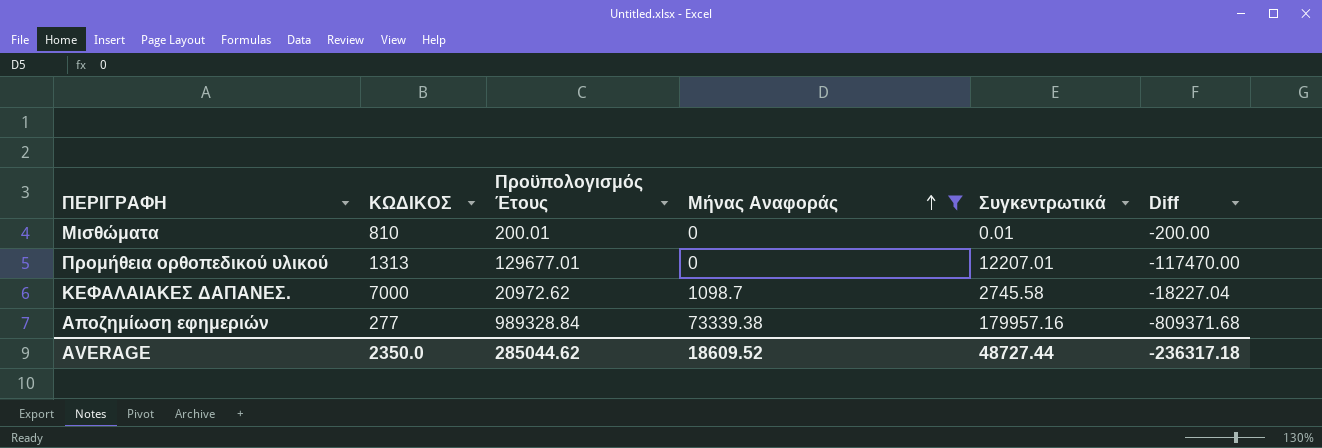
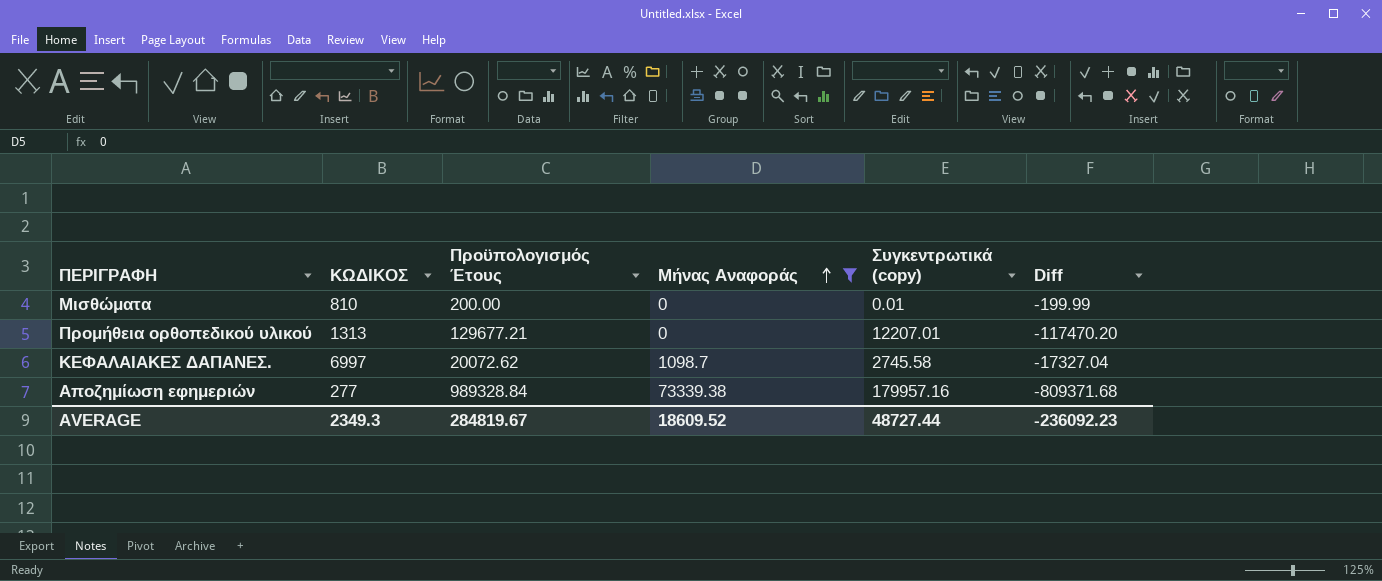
column name: Συγκεντρωτικά -> Συγκεντρωτικά (copy)
Μισθώματα | Προϋπολογισμός Έτους: 200.01 -> 200.00
Μισθώματα | Diff: -200.00 -> -199.99
Προμήθεια ορθοπεδικού υλικού | Προϋπολογισμός Έτους: 129677.01 -> 129677.21
Προμήθεια ορθοπεδικού υλικού | Diff: -117470.00 -> -117470.20
ΚΕΦΑΛΑΙΑΚΕΣ ΔΑΠΑΝΕΣ. | ΚΩΔΙΚΟΣ: 7000 -> 6997
ΚΕΦΑΛΑΙΑΚΕΣ ΔΑΠΑΝΕΣ. | Προϋπολογισμός Έτους: 20972.62 -> 20072.62
ΚΕΦΑΛΑΙΑΚΕΣ ΔΑΠΑΝΕΣ. | Diff: -18227.04 -> -17327.04
AVERAGE | ΚΩΔΙΚΟΣ: 2350.0 -> 2349.3
AVERAGE | Προϋπολογισμός Έτους: 285044.62 -> 284819.67
AVERAGE | Diff: -236317.18 -> -236092.23

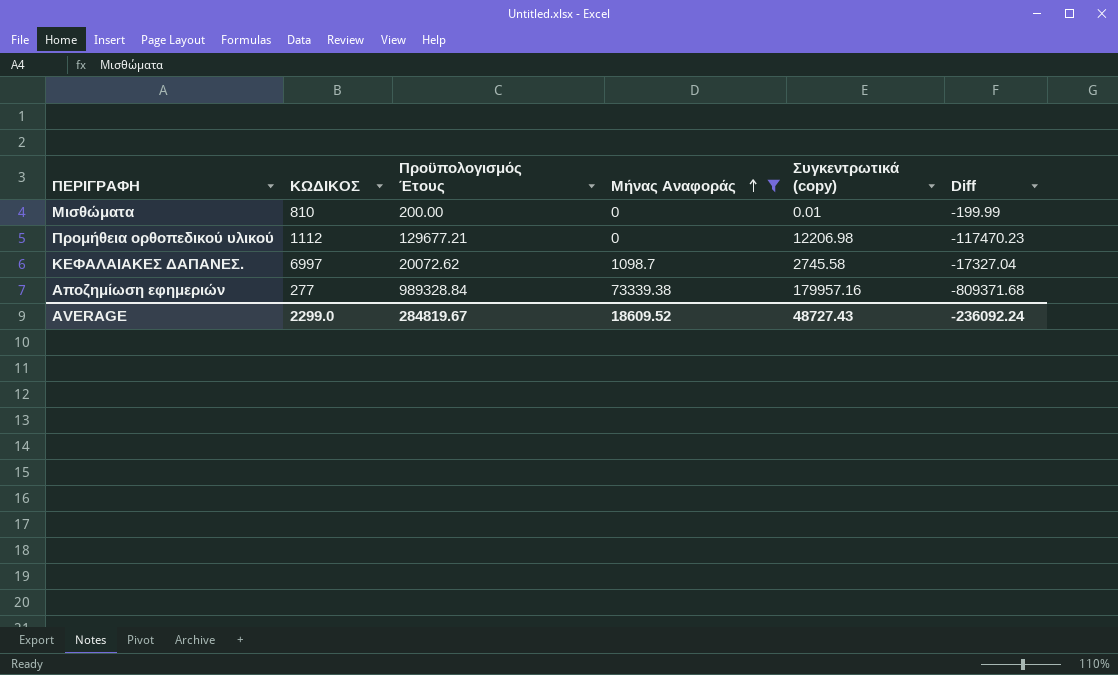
Προμήθεια ορθοπεδικού υλικού | ΚΩΔΙΚΟΣ: 1313 -> 1112
Προμήθεια ορθοπεδικού υλικού | Συγκεντρωτικά (copy): 12207.01 -> 12206.98
Προμήθεια ορθοπεδικού υλικού | Diff: -117470.20 -> -117470.23
AVERAGE | ΚΩΔΙΚΟΣ: 2349.3 -> 2299.0
AVERAGE | Συγκεντρωτικά (copy): 48727.44 -> 48727.43
AVERAGE | Diff: -236092.23 -> -236092.24

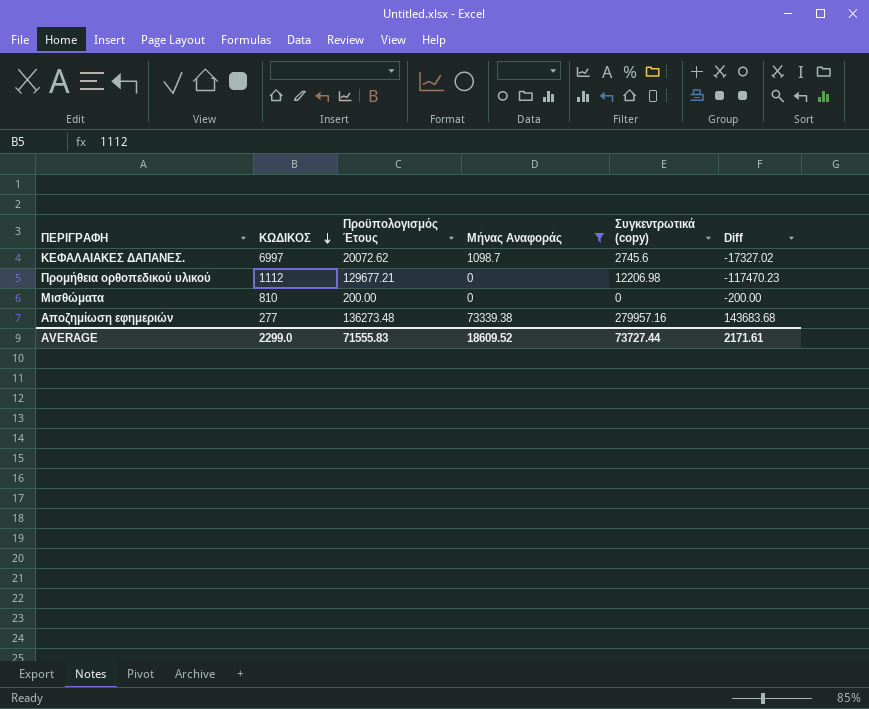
row order: Μήνας Αναφοράς ascending -> ΚΩΔΙΚΟΣ descending
ΚΕΦΑΛΑΙΑΚΕΣ ΔΑΠΑΝΕΣ. | Συγκεντρωτικά (copy): 2745.58 -> 2745.6
ΚΕΦΑΛΑΙΑΚΕΣ ΔΑΠΑΝΕΣ. | Diff: -17327.04 -> -17327.02
Μισθώματα | Συγκεντρωτικά (copy): 0.01 -> 0
Μισθώματα | Diff: -199.99 -> -200.00
Αποζημίωση εφημεριών | Προϋπολογισμός Έτους: 989328.84 -> 136273.48
Αποζημίωση εφημεριών | Συγκεντρωτικά (copy): 179957.16 -> 279957.16
Αποζημίωση εφημεριών | Diff: -809371.68 -> 143683.68
AVERAGE | Προϋπολογισμός Έτους: 284819.67 -> 71555.83
AVERAGE | Συγκεντρωτικά (copy): 48727.43 -> 73727.44
AVERAGE | Diff: -236092.24 -> 2171.61

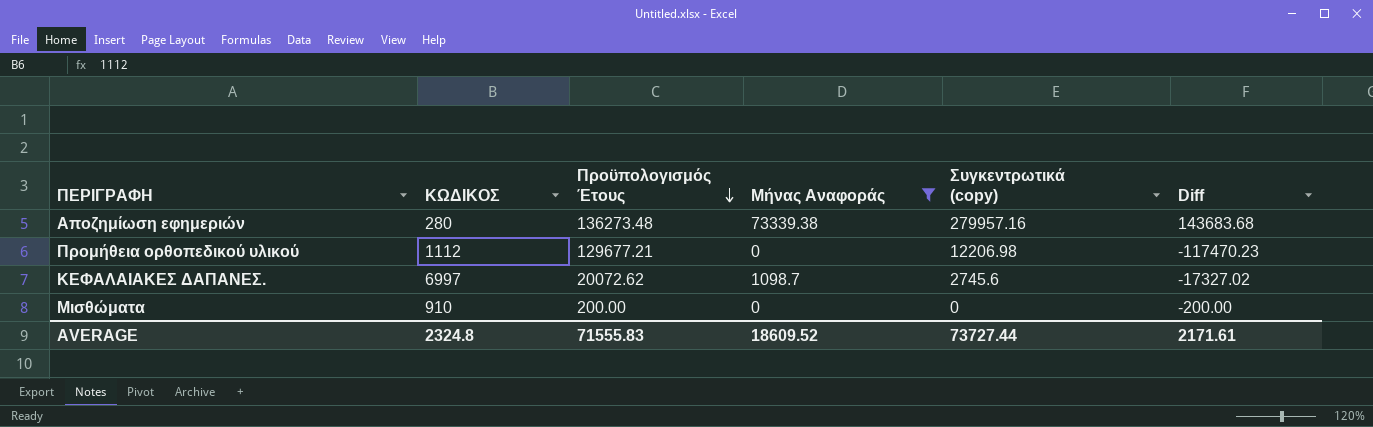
row order: ΚΩΔΙΚΟΣ descending -> Προϋπολογισμός Έτους descending
Αποζημίωση εφημεριών | ΚΩΔΙΚΟΣ: 277 -> 280
Μισθώματα | ΚΩΔΙΚΟΣ: 810 -> 910
AVERAGE | ΚΩΔΙΚΟΣ: 2299.0 -> 2324.8

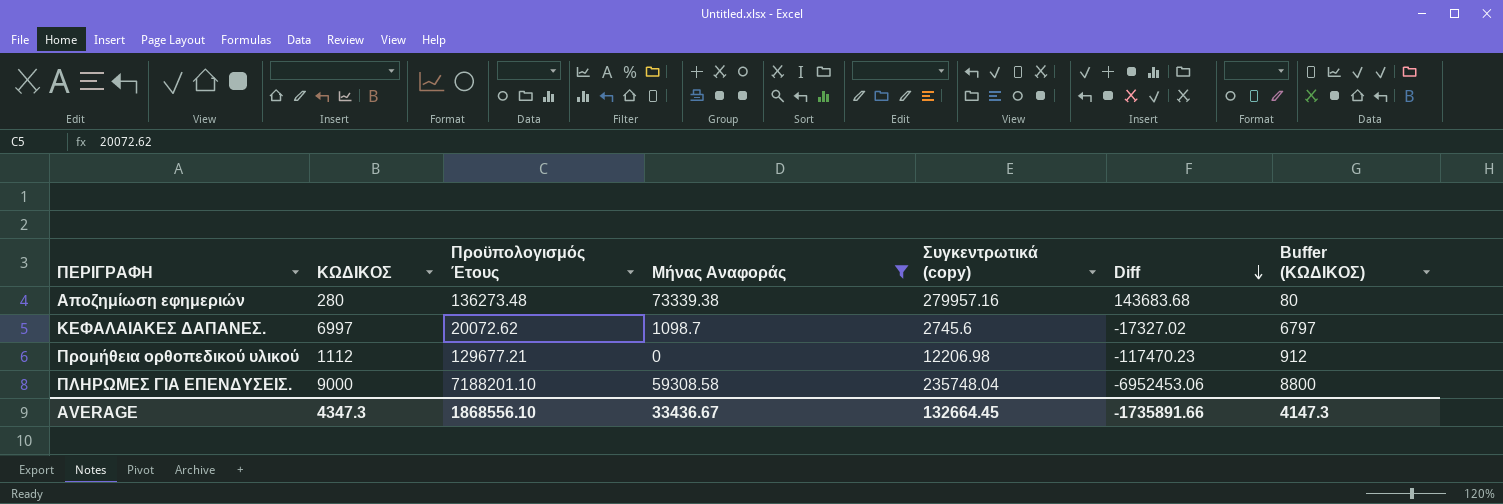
row order: Προϋπολογισμός Έτους descending -> Diff descending
column Buffer (ΚΩΔΙΚΟΣ) | formula: none -> [ΚΩΔΙΚΟΣ] - 200
row Μισθώματα: 910 | 200.00 | 0 | 0 | -200.00 -> none
row ΠΛΗΡΩΜΕΣ ΓΙΑ ΕΠΕΝΔΥΣΕΙΣ.: none -> 9000 | 7188201.10 | 59308.58 | 235748.04 | -6952453.06 | 8800
AVERAGE | ΚΩΔΙΚΟΣ: 2324.8 -> 4347.3
AVERAGE | Προϋπολογισμός Έτους: 71555.83 -> 1868556.10
AVERAGE | Μήνας Αναφοράς: 18609.52 -> 33436.67
AVERAGE | Συγκεντρωτικά (copy): 73727.44 -> 132664.45
AVERAGE | Diff: 2171.61 -> -1735891.66

